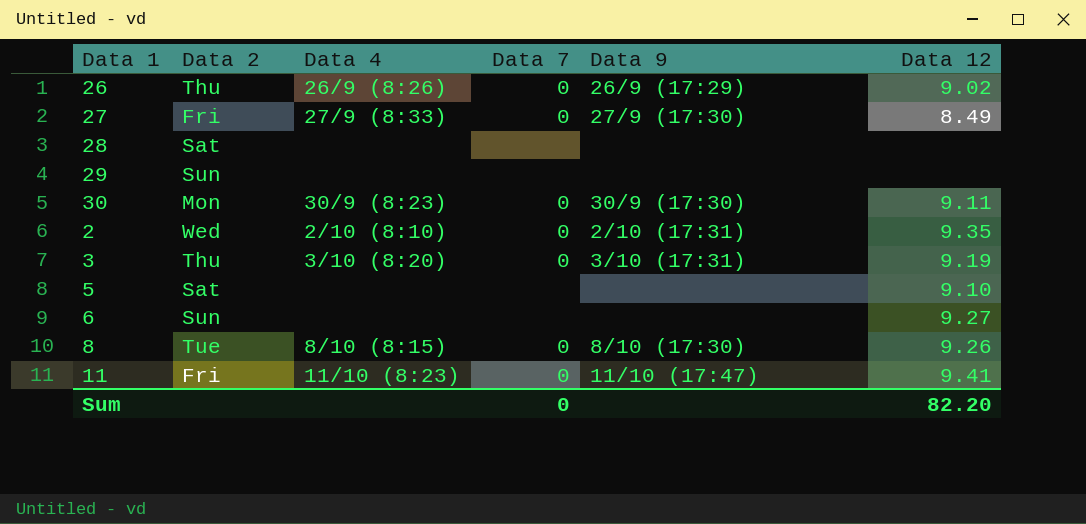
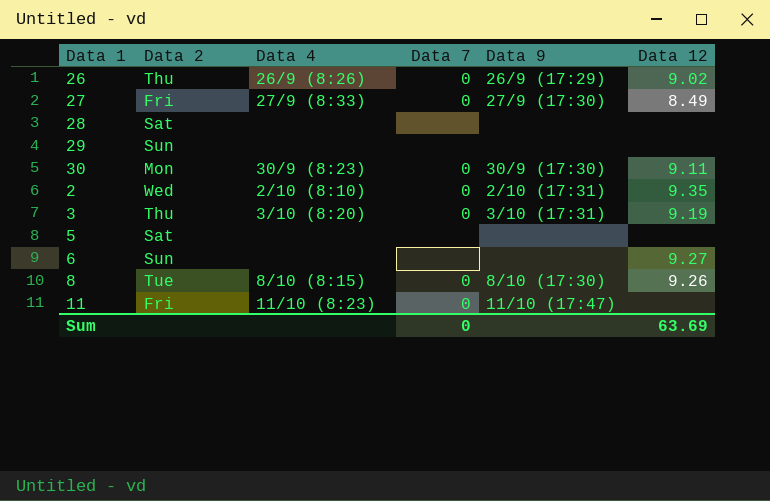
5 | Data 12: 9.10 -> none
11 | Data 12: 9.41 -> none
Sum | Data 12: 82.20 -> 63.69

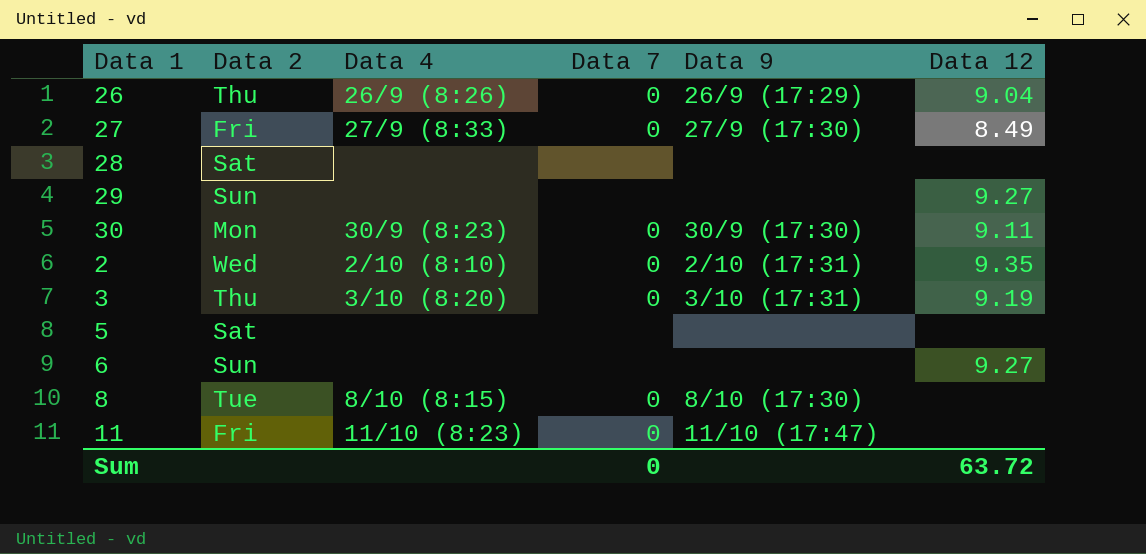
26 | Data 12: 9.02 -> 9.04
29 | Data 12: none -> 9.27
8 | Data 12: 9.26 -> none
Sum | Data 12: 63.69 -> 63.72

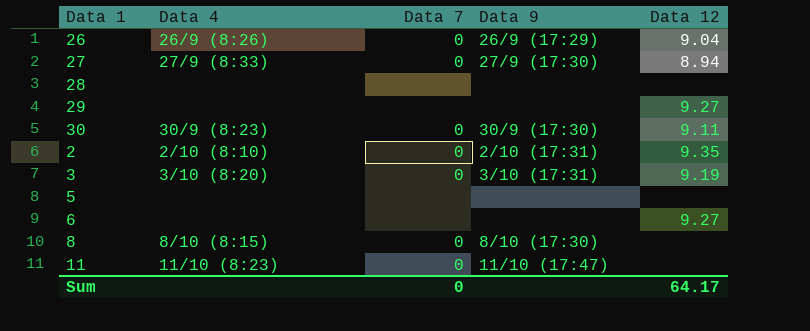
column Data 2 | position: 2 -> none
27 | Data 12: 8.49 -> 8.94
Sum | Data 12: 63.72 -> 64.17

